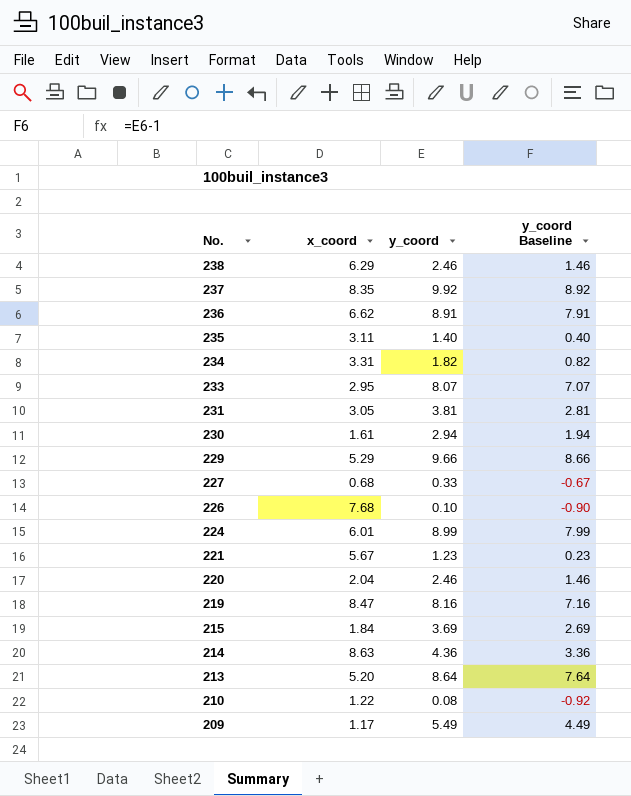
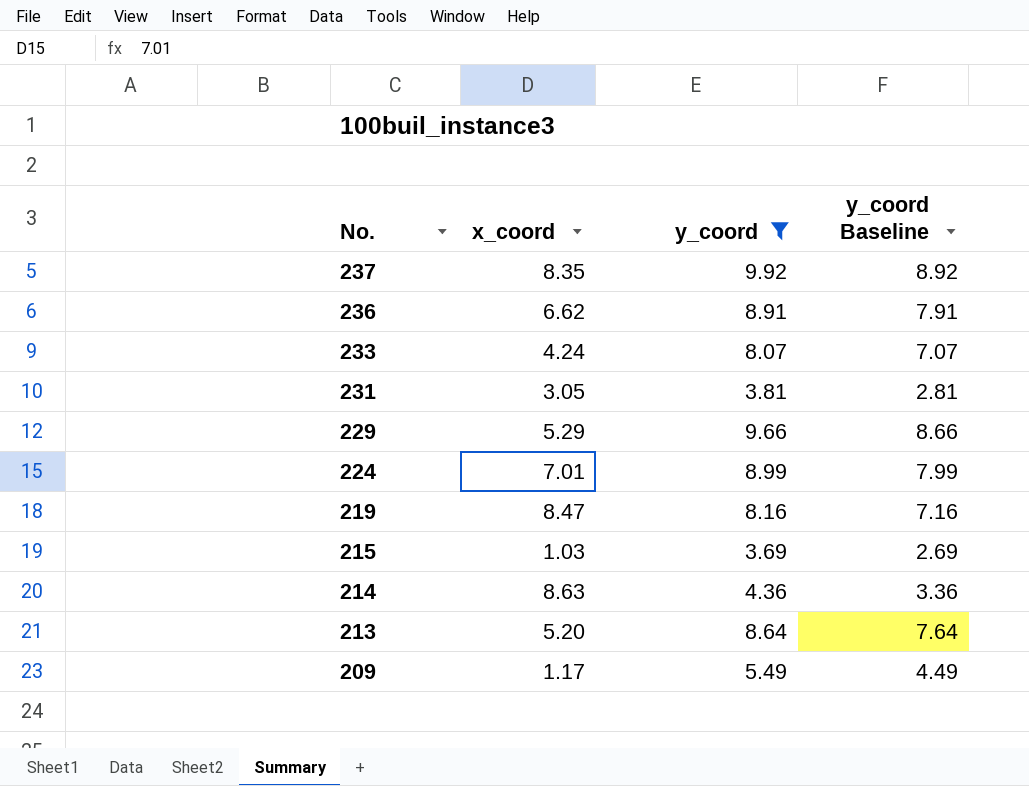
filter: none -> y_coord >= 3.69
233 | x_coord: 2.95 -> 4.24
224 | x_coord: 6.01 -> 7.01
215 | x_coord: 1.84 -> 1.03

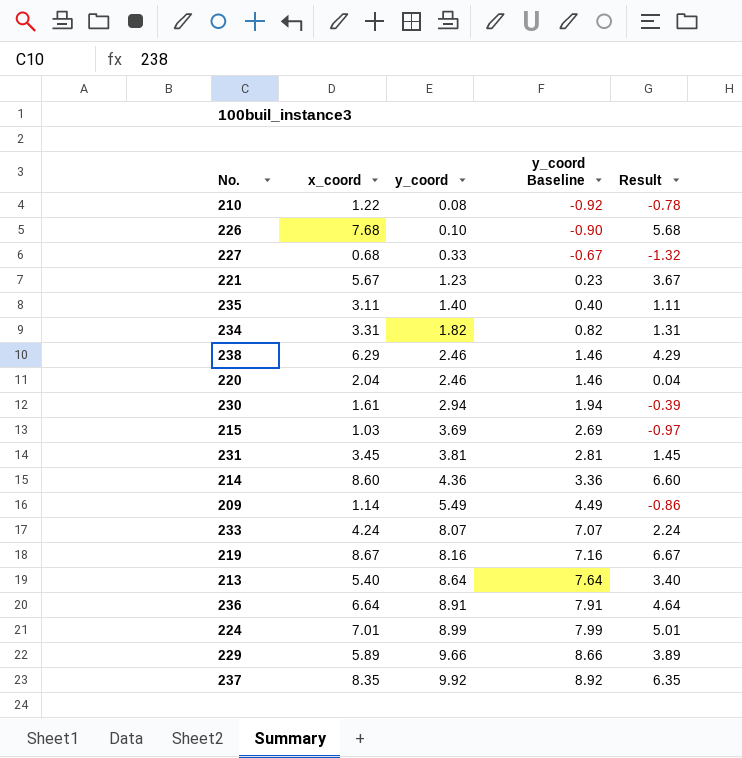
filter: y_coord >= 3.69 -> none
row order: No. descending -> y_coord ascending
column Result | formula: none -> [x_coord] - 2
231 | x_coord: 3.05 -> 3.45
214 | x_coord: 8.63 -> 8.60
209 | x_coord: 1.17 -> 1.14
219 | x_coord: 8.47 -> 8.67
213 | x_coord: 5.20 -> 5.40
236 | x_coord: 6.62 -> 6.64
229 | x_coord: 5.29 -> 5.89

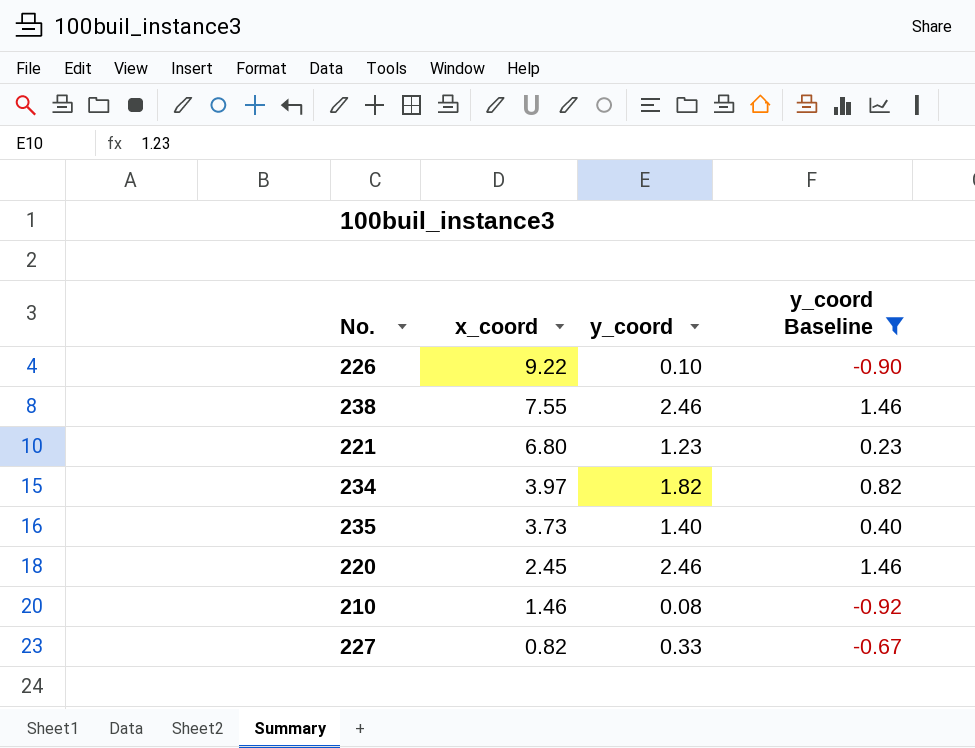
filter: none -> y_coord Baseline <= 1.46
row order: y_coord ascending -> x_coord descending
column Result | formula: [x_coord] - 2 -> none
226 | x_coord: 7.68 -> 9.22
238 | x_coord: 6.29 -> 7.55
221 | x_coord: 5.67 -> 6.80
234 | x_coord: 3.31 -> 3.97
235 | x_coord: 3.11 -> 3.73
220 | x_coord: 2.04 -> 2.45
210 | x_coord: 1.22 -> 1.46
227 | x_coord: 0.68 -> 0.82

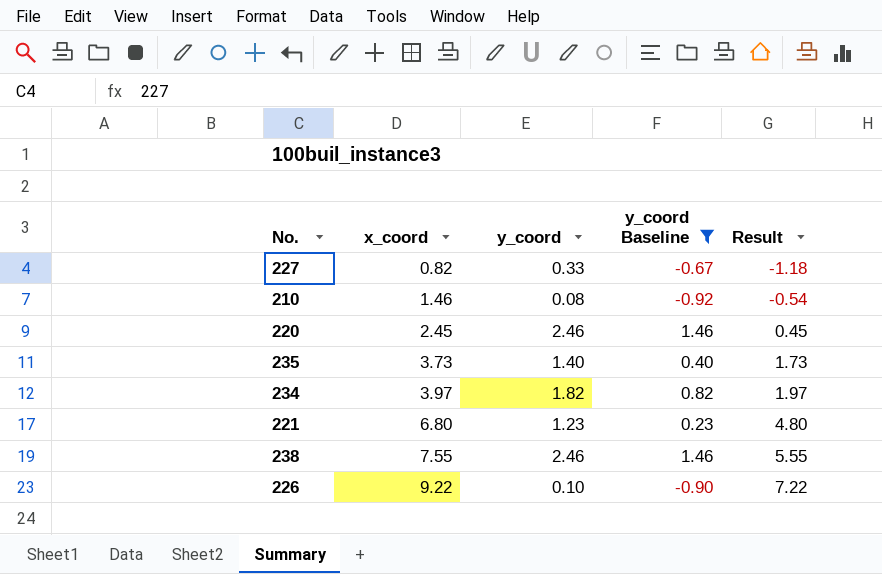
row order: x_coord descending -> x_coord ascending
column Result | formula: none -> [x_coord] - 2

